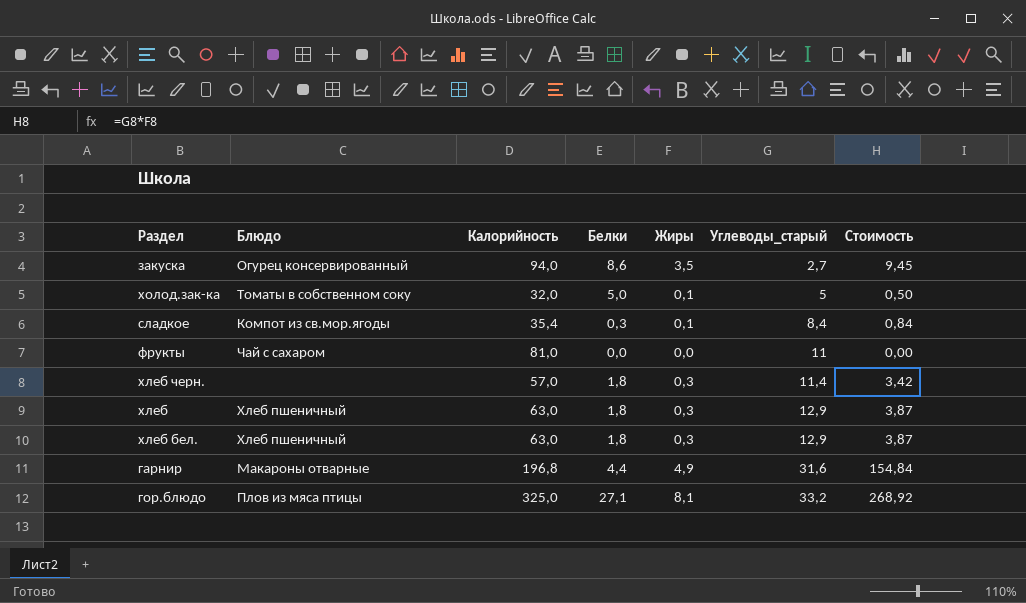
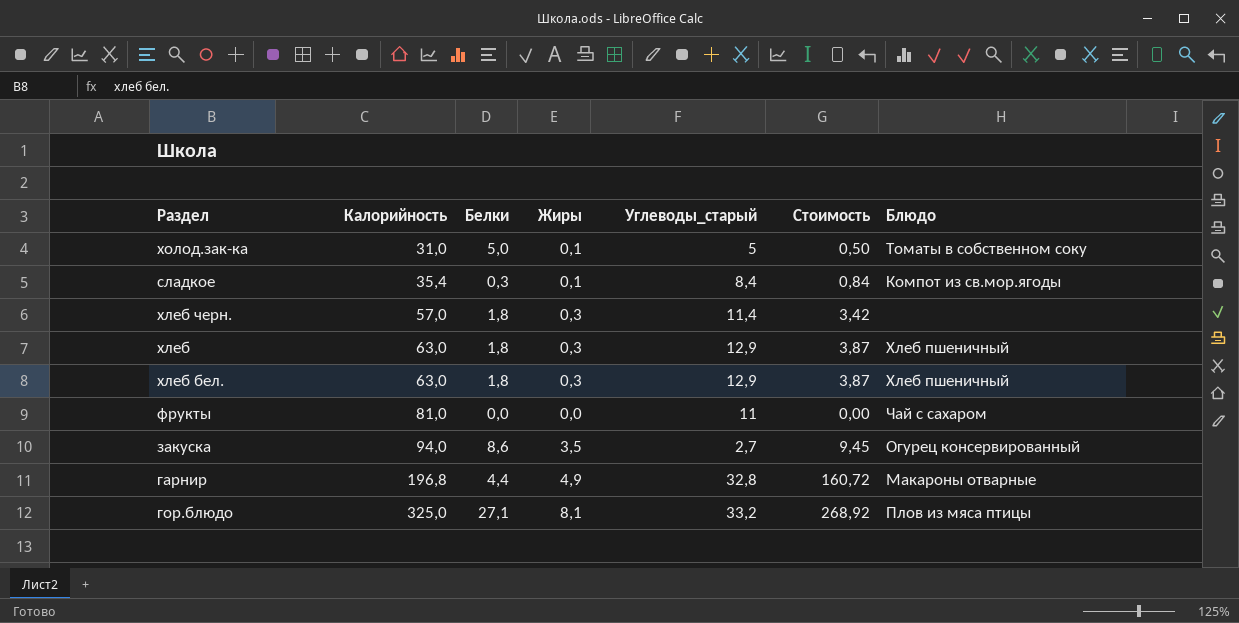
row order: Углеводы_старый ascending -> Калорийность ascending
column Блюдо | position: 2 -> 7
холод.зак-ка | Калорийность: 32,0 -> 31,0
гарнир | Углеводы_старый: 31,6 -> 32,8
гарнир | Стоимость: 154,84 -> 160,72

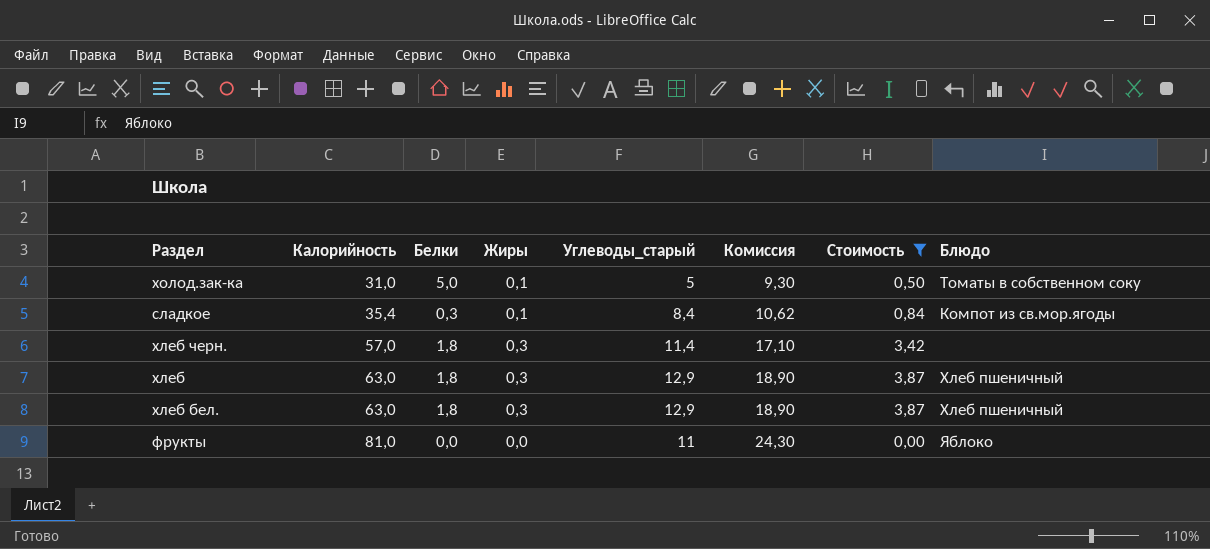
filter: none -> Стоимость <= 3,87
column Комиссия | formula: none -> [Калорийность] * 0,3
фрукты | Блюдо: Чай с сахаром -> Яблоко

